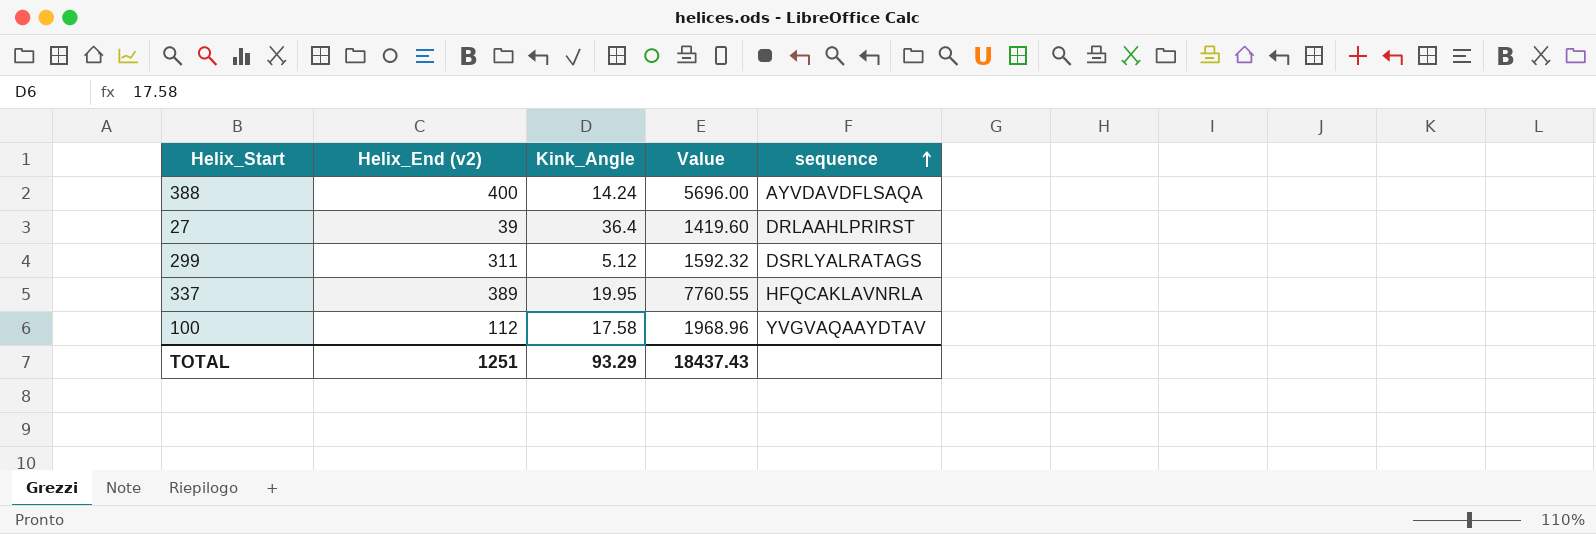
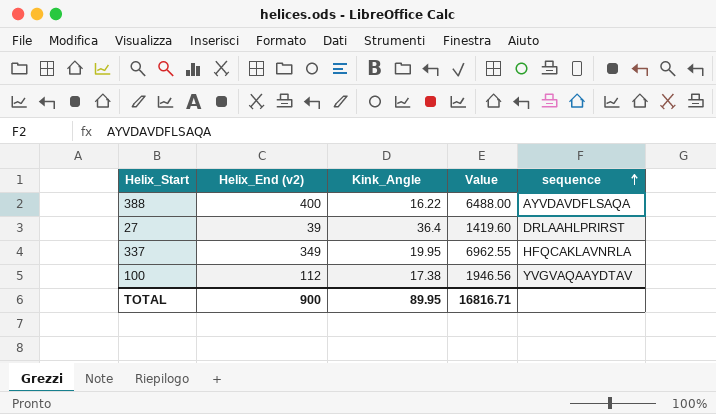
row 299: 311 | 5.12 | 1592.32 | DSRLYALRATAGS -> none
388 | Kink_Angle: 14.24 -> 16.22
388 | Value: 5696.00 -> 6488.00
337 | Helix_End (v2): 389 -> 349
337 | Value: 7760.55 -> 6962.55
100 | Kink_Angle: 17.58 -> 17.38
100 | Value: 1968.96 -> 1946.56
TOTAL | Helix_End (v2): 1251 -> 900
TOTAL | Kink_Angle: 93.29 -> 89.95
TOTAL | Value: 18437.43 -> 16816.71

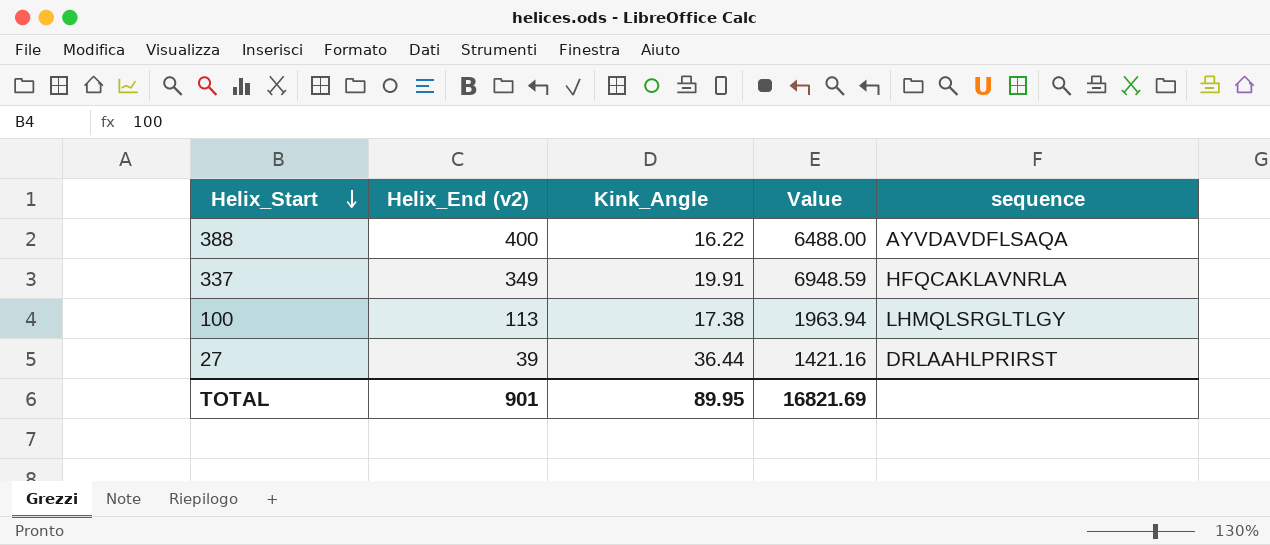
row order: sequence ascending -> Helix_Start descending
337 | Kink_Angle: 19.95 -> 19.91
337 | Value: 6962.55 -> 6948.59
100 | Helix_End (v2): 112 -> 113
100 | Value: 1946.56 -> 1963.94
100 | sequence: YVGVAQAAYDTAV -> LHMQLSRGLTLGY
27 | Kink_Angle: 36.4 -> 36.44
27 | Value: 1419.60 -> 1421.16
TOTAL | Helix_End (v2): 900 -> 901
TOTAL | Value: 16816.71 -> 16821.69

